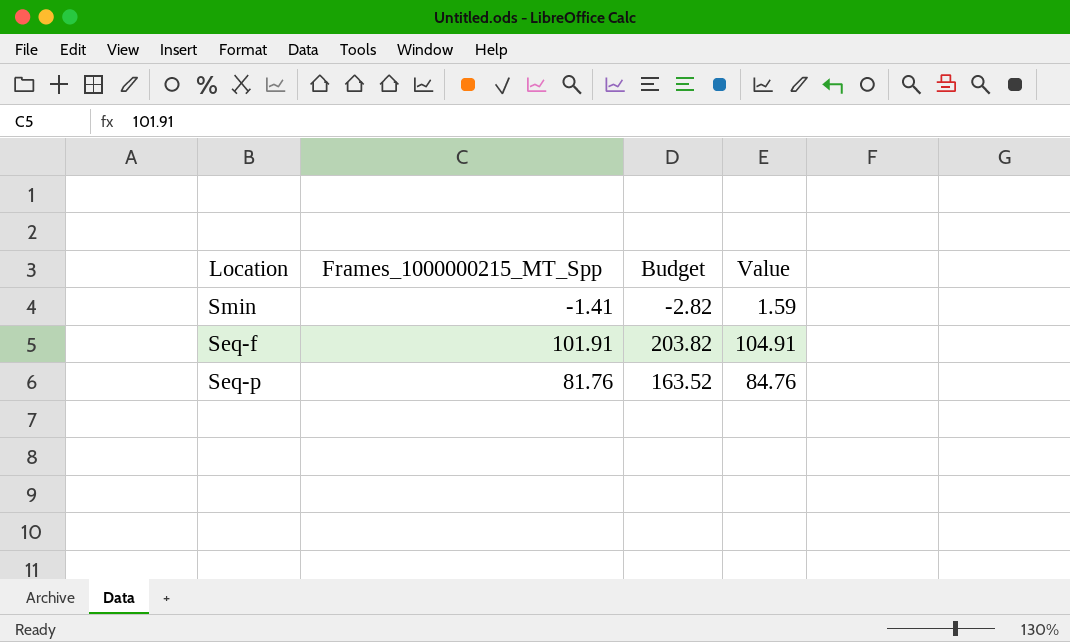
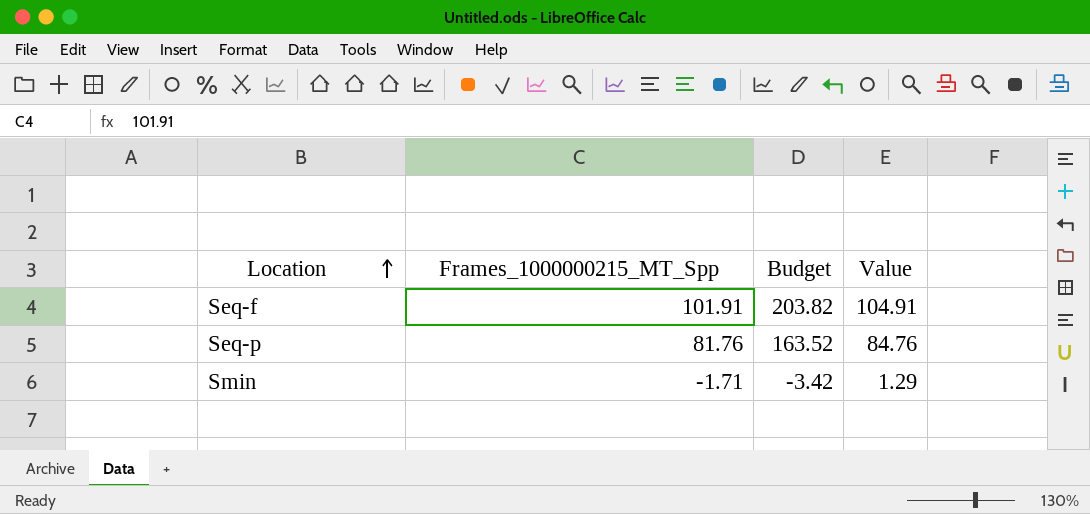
row order: none -> Location ascending
Smin | Frames_1000000215_MT_Spp: -1.41 -> -1.71
Smin | Budget: -2.82 -> -3.42
Smin | Value: 1.59 -> 1.29

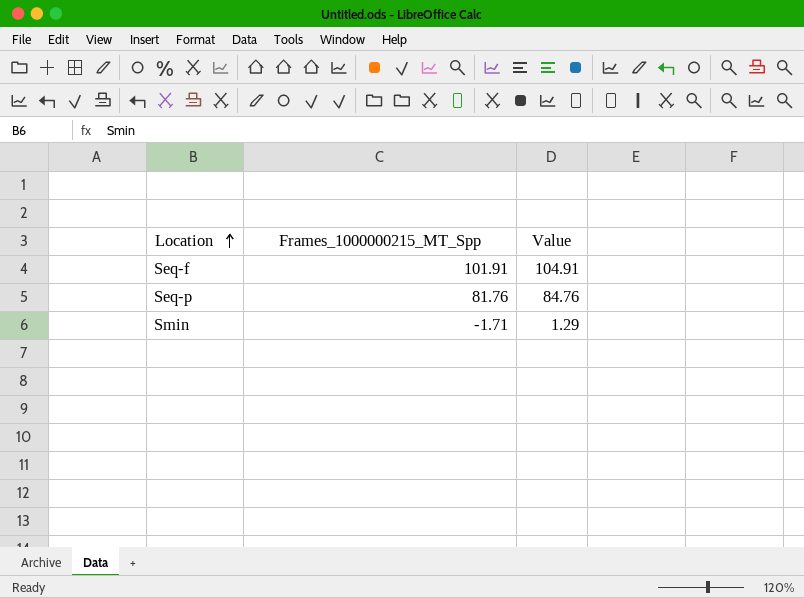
column Budget | formula: [Frames_1000000215_MT_Spp] * 2 -> none

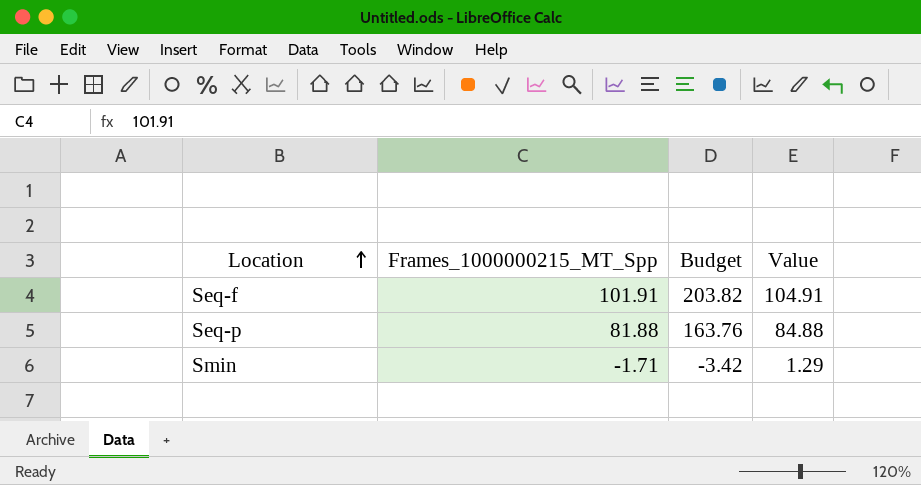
column Budget | formula: none -> [Frames_1000000215_MT_Spp] * 2
Seq-p | Frames_1000000215_MT_Spp: 81.76 -> 81.88
Seq-p | Value: 84.76 -> 84.88

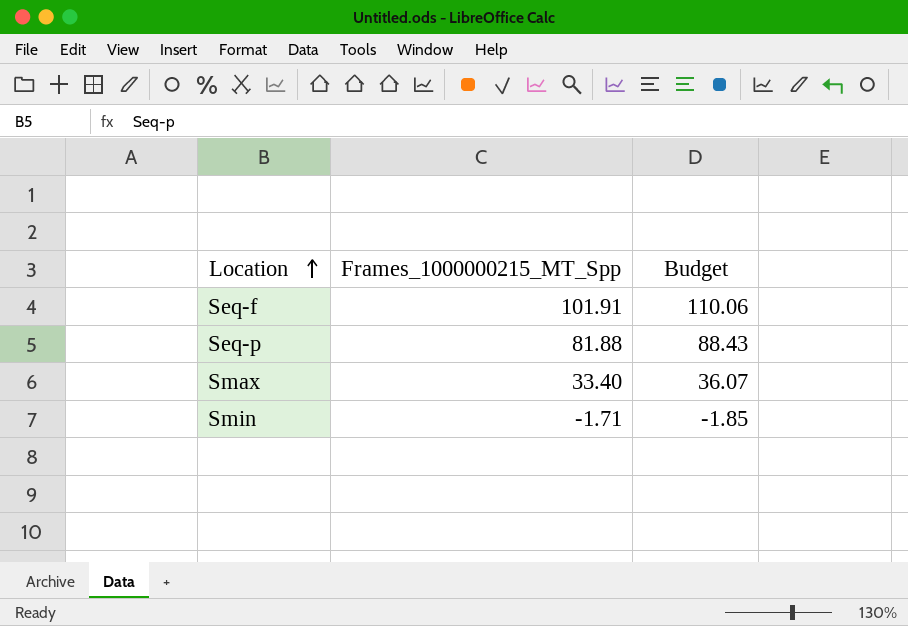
column Value | formula: [Frames_1000000215_MT_Spp] + 3 -> none
column Budget | formula: [Frames_1000000215_MT_Spp] * 2 -> [Frames_1000000215_MT_Spp] * 1.08
row Smax: none -> 33.40 | 36.07

